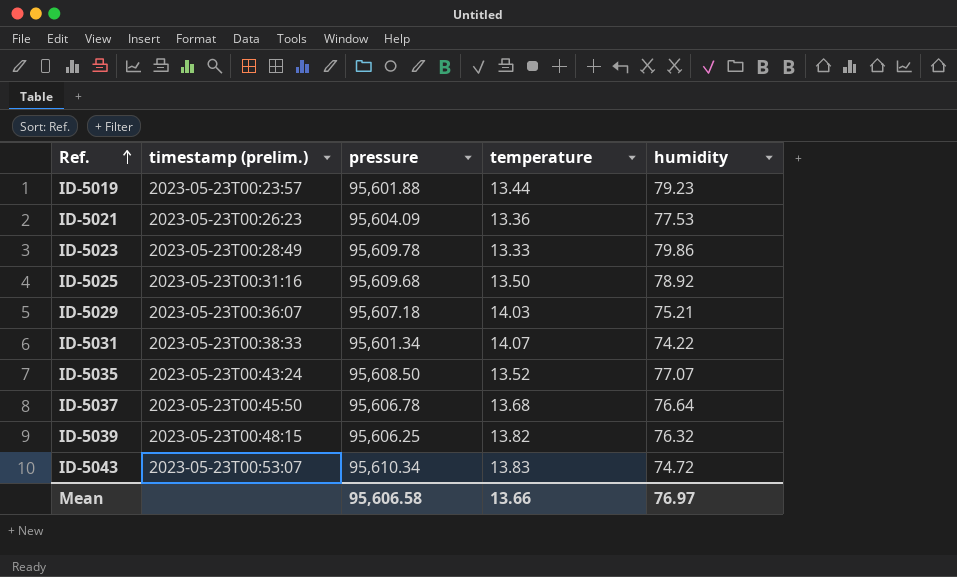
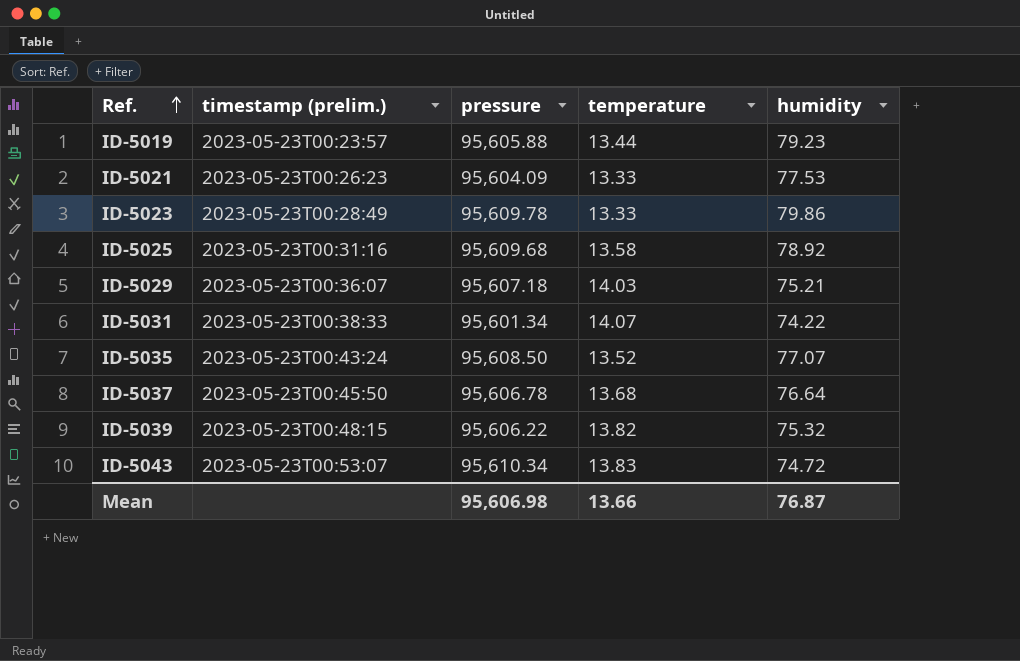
ID-5019 | pressure: 95,601.88 -> 95,605.88
ID-5021 | temperature: 13.36 -> 13.33
ID-5025 | temperature: 13.50 -> 13.58
ID-5039 | pressure: 95,606.25 -> 95,606.22
ID-5039 | humidity: 76.32 -> 75.32
Mean | pressure: 95,606.58 -> 95,606.98
Mean | humidity: 76.97 -> 76.87

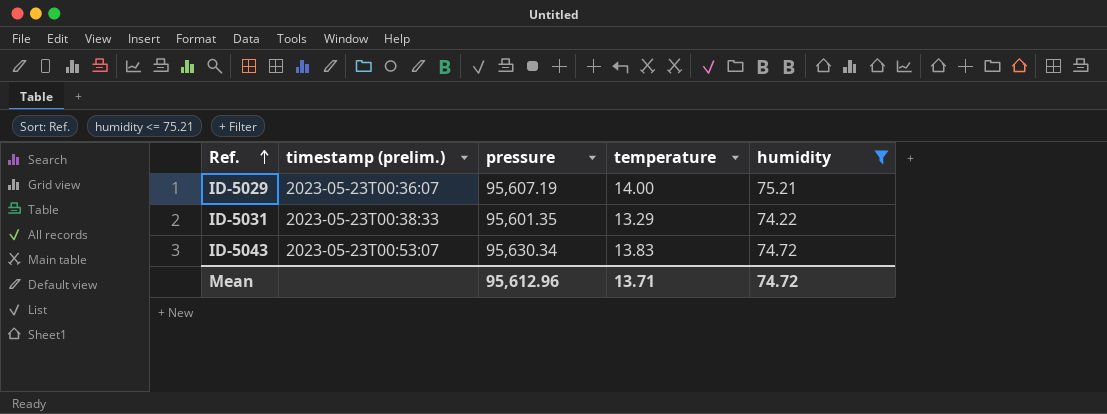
filter: none -> humidity <= 75.21
ID-5029 | pressure: 95,607.18 -> 95,607.19
ID-5029 | temperature: 14.03 -> 14.00
ID-5031 | pressure: 95,601.34 -> 95,601.35
ID-5031 | temperature: 14.07 -> 13.29
ID-5043 | pressure: 95,610.34 -> 95,630.34
Mean | pressure: 95,606.98 -> 95,612.96
Mean | temperature: 13.66 -> 13.71
Mean | humidity: 76.87 -> 74.72

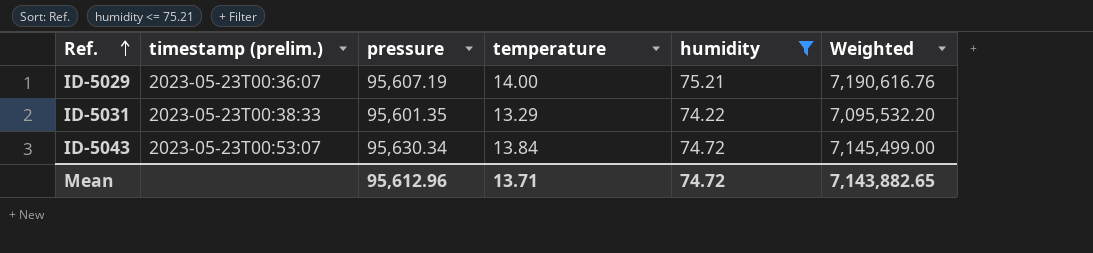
column Weighted | formula: none -> [pressure] * [humidity]
ID-5043 | temperature: 13.83 -> 13.84

